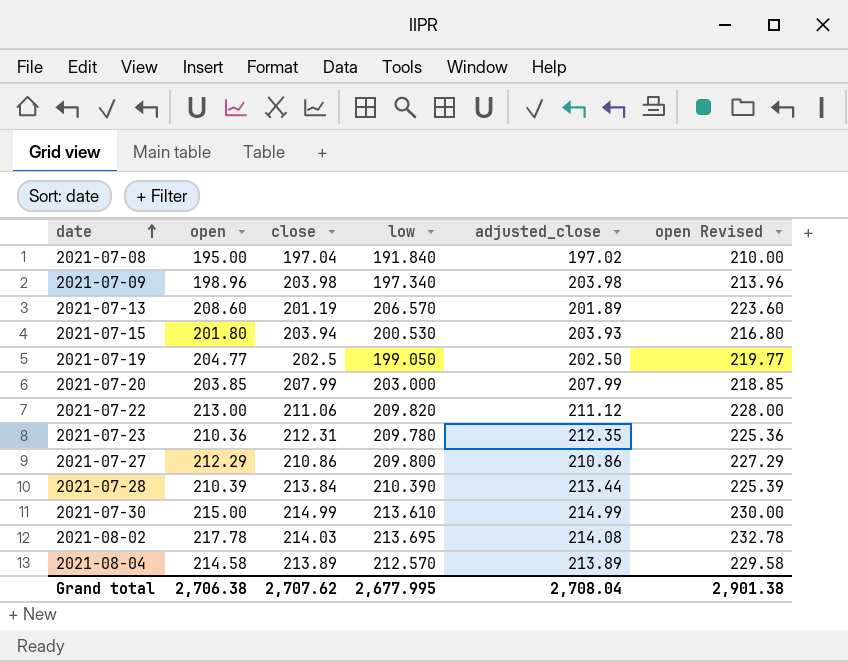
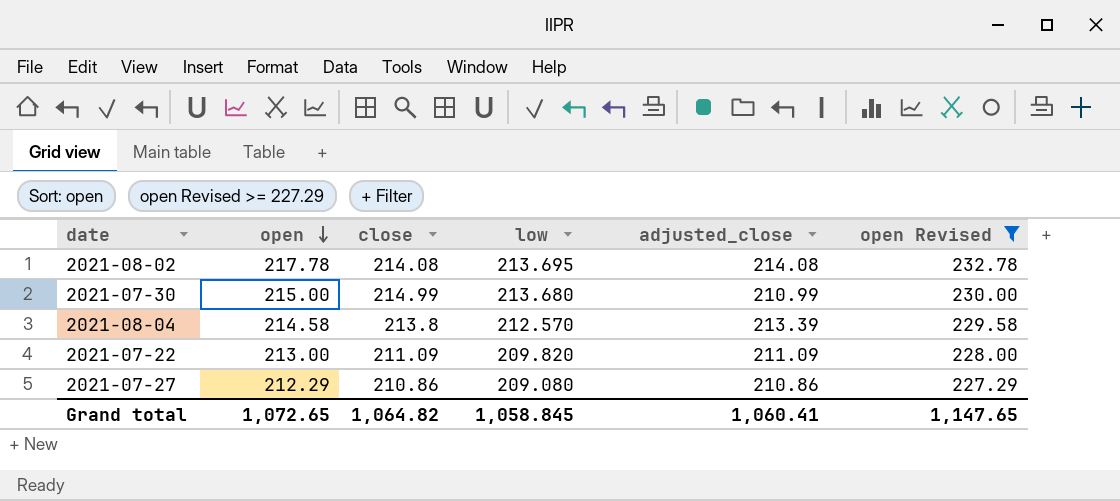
filter: none -> open Revised >= 227.29
row order: date ascending -> open descending
2021-08-02 | close: 214.03 -> 214.08
2021-07-30 | low: 213.610 -> 213.680
2021-07-30 | adjusted_close: 214.99 -> 210.99
2021-08-04 | close: 213.89 -> 213.8
2021-08-04 | adjusted_close: 213.89 -> 213.39
2021-07-22 | close: 211.06 -> 211.09
2021-07-22 | adjusted_close: 211.12 -> 211.09
2021-07-27 | low: 209.800 -> 209.080
Grand total | open: 2,706.38 -> 1,072.65
Grand total | close: 2,707.62 -> 1,064.82
Grand total | low: 2,677.995 -> 1,058.845
Grand total | adjusted_close: 2,708.04 -> 1,060.41
Grand total | open Revised: 2,901.38 -> 1,147.65

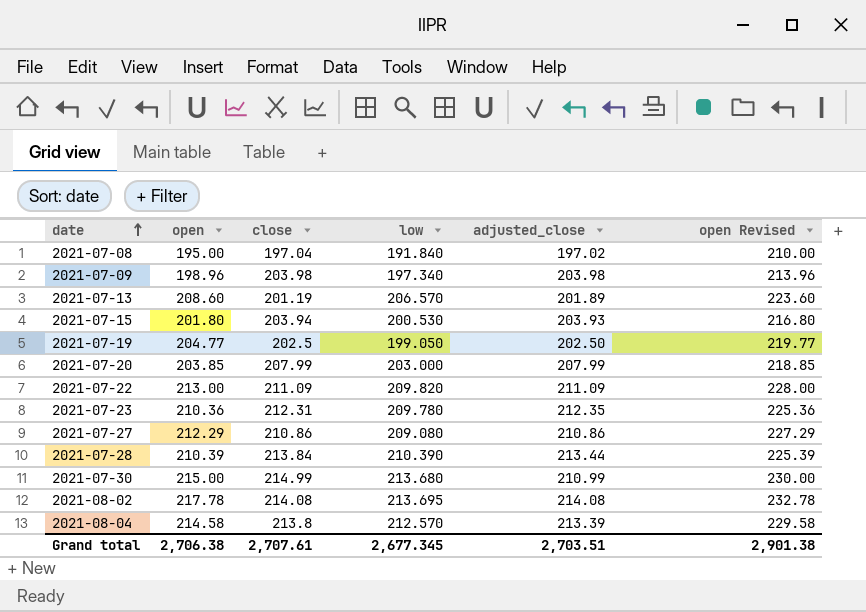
filter: open Revised >= 227.29 -> none
row order: open descending -> date ascending
Grand total | open: 1,072.65 -> 2,706.38
Grand total | close: 1,064.82 -> 2,707.61
Grand total | low: 1,058.845 -> 2,677.345
Grand total | adjusted_close: 1,060.41 -> 2,703.51
Grand total | open Revised: 1,147.65 -> 2,901.38

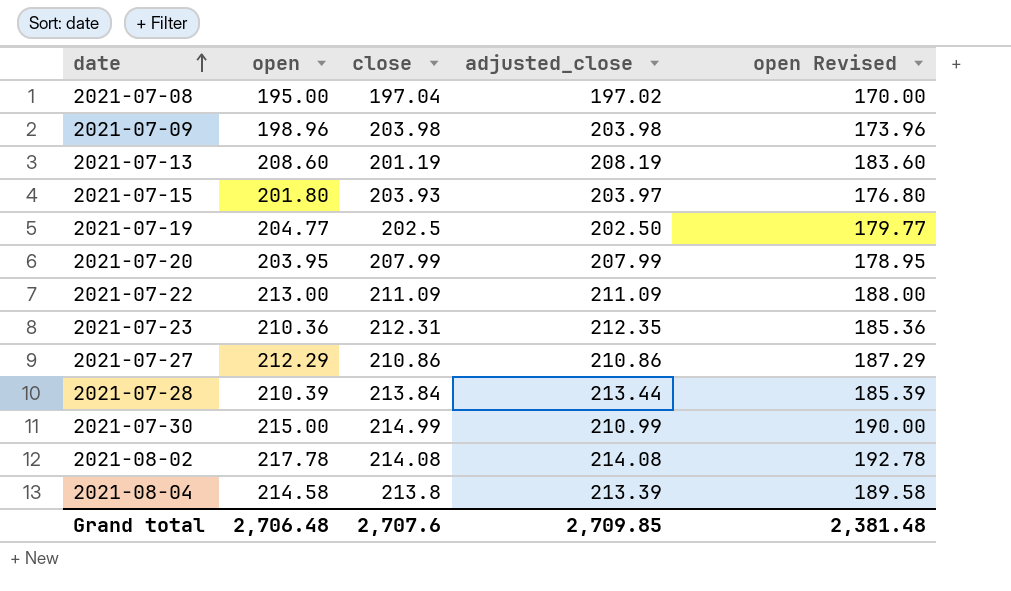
column low | position: 4 -> none
column open Revised | formula: [open] + 15 -> [open] - 25
2021-07-13 | adjusted_close: 201.89 -> 208.19
2021-07-15 | close: 203.94 -> 203.93
2021-07-15 | adjusted_close: 203.93 -> 203.97
2021-07-20 | open: 203.85 -> 203.95
Grand total | open: 2,706.38 -> 2,706.48
Grand total | close: 2,707.61 -> 2,707.6
Grand total | adjusted_close: 2,703.51 -> 2,709.85
Grand total | open Revised: 2,901.38 -> 2,381.48

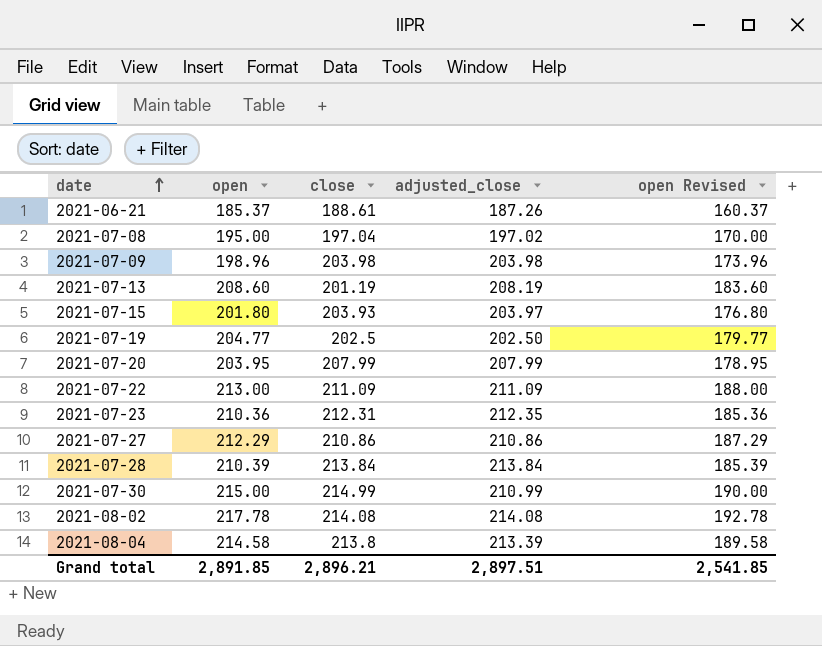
row 2021-06-21: none -> 185.37 | 188.61 | 187.26 | 160.37
2021-07-28 | adjusted_close: 213.44 -> 213.84
Grand total | open: 2,706.48 -> 2,891.85
Grand total | close: 2,707.6 -> 2,896.21
Grand total | adjusted_close: 2,709.85 -> 2,897.51
Grand total | open Revised: 2,381.48 -> 2,541.85

